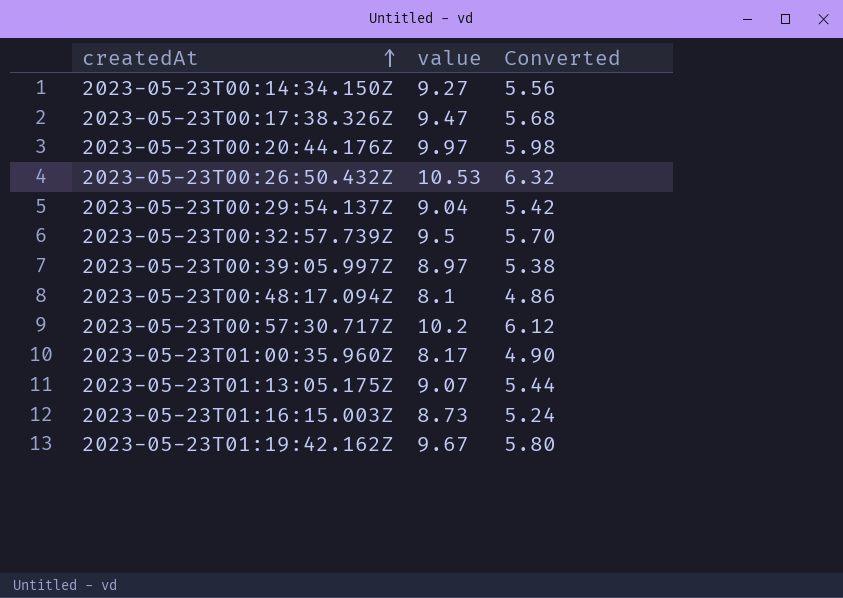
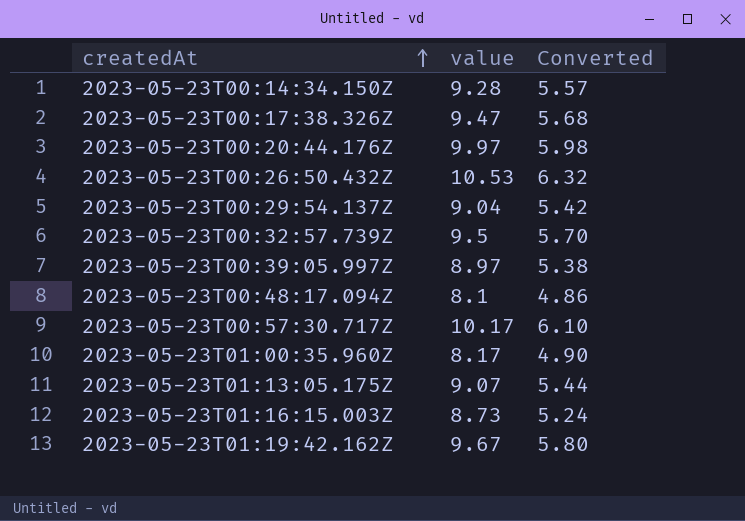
2023-05-23T00:14:34.150Z | value: 9.27 -> 9.28
2023-05-23T00:14:34.150Z | Converted: 5.56 -> 5.57
2023-05-23T00:57:30.717Z | value: 10.2 -> 10.17
2023-05-23T00:57:30.717Z | Converted: 6.12 -> 6.10

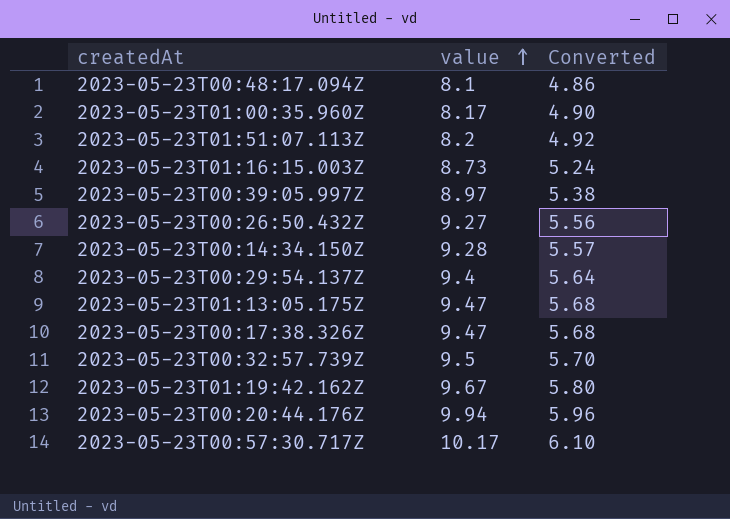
row order: createdAt ascending -> value ascending
row 2023-05-23T01:51:07.113Z: none -> 8.2 | 4.92
2023-05-23T00:26:50.432Z | value: 10.53 -> 9.27
2023-05-23T00:26:50.432Z | Converted: 6.32 -> 5.56
2023-05-23T00:29:54.137Z | value: 9.04 -> 9.4
2023-05-23T00:29:54.137Z | Converted: 5.42 -> 5.64
2023-05-23T01:13:05.175Z | value: 9.07 -> 9.47
2023-05-23T01:13:05.175Z | Converted: 5.44 -> 5.68
2023-05-23T00:20:44.176Z | value: 9.97 -> 9.94
2023-05-23T00:20:44.176Z | Converted: 5.98 -> 5.96

